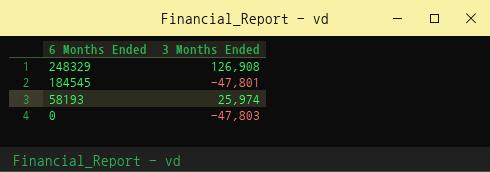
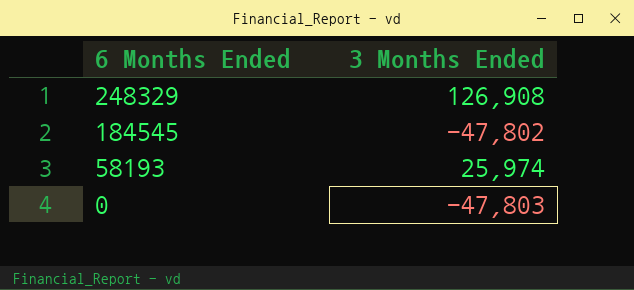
184545 | 3 Months Ended: -47,801 -> -47,802

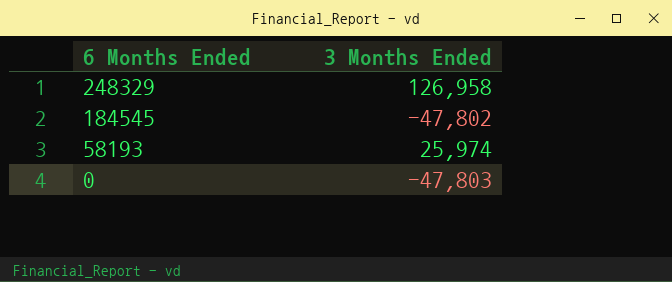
248329 | 3 Months Ended: 126,908 -> 126,958

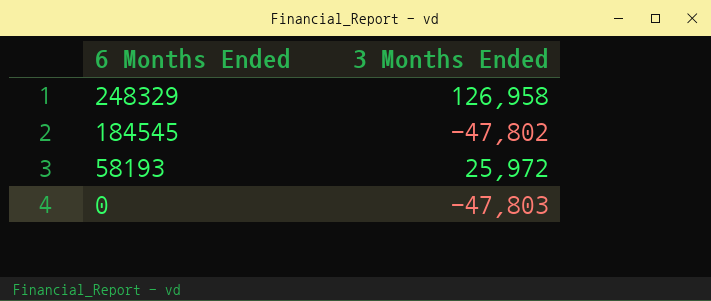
58193 | 3 Months Ended: 25,974 -> 25,972

